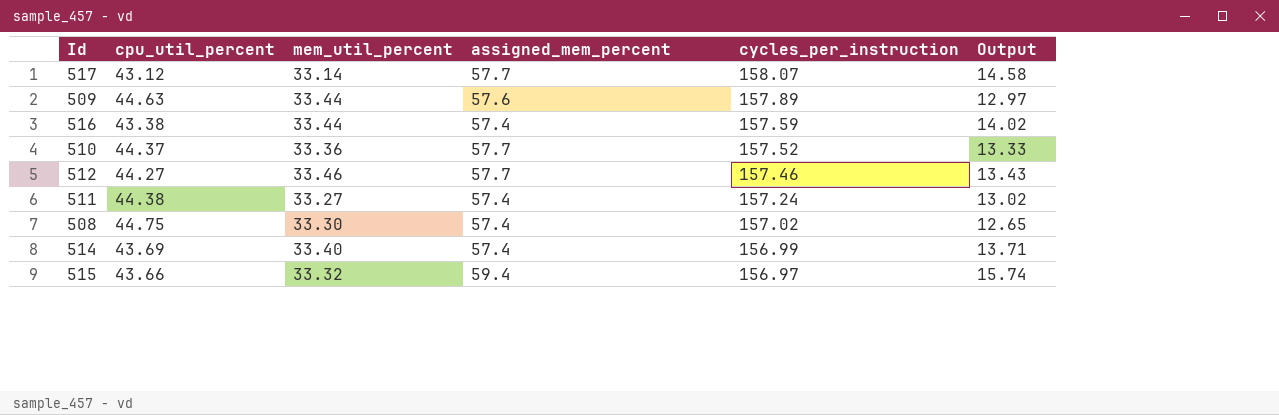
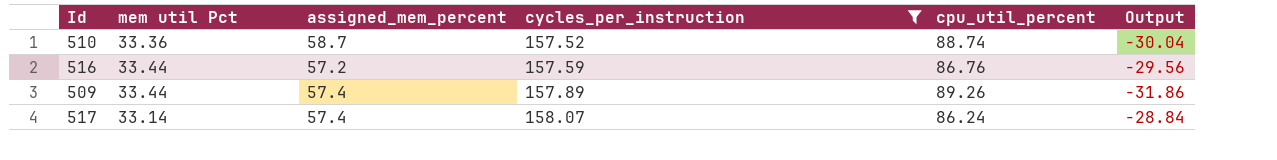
filter: none -> cycles_per_instruction >= 157.52
row order: cycles_per_instruction descending -> cycles_per_instruction ascending
column name: mem_util_percent -> mem util Pct
column cpu_util_percent | position: 2 -> 5
510 | assigned_mem_percent: 57.7 -> 58.7
510 | cpu_util_percent: 44.37 -> 88.74
510 | Output: 13.33 -> -30.04
516 | assigned_mem_percent: 57.4 -> 57.2
516 | cpu_util_percent: 43.38 -> 86.76
516 | Output: 14.02 -> -29.56
509 | assigned_mem_percent: 57.6 -> 57.4
509 | cpu_util_percent: 44.63 -> 89.26
509 | Output: 12.97 -> -31.86
517 | assigned_mem_percent: 57.7 -> 57.4
517 | cpu_util_percent: 43.12 -> 86.24
517 | Output: 14.58 -> -28.84

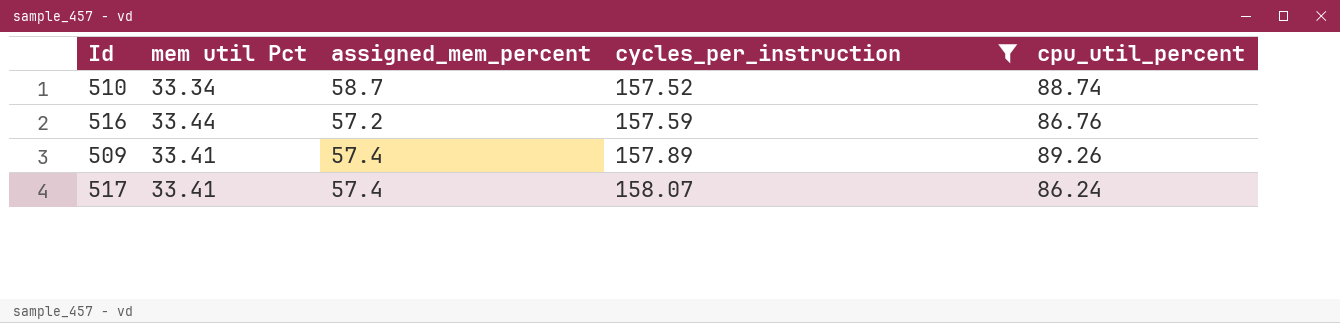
column Output | formula: [assigned_mem_percent] - [cpu_util_percent] -> none
510 | mem util Pct: 33.36 -> 33.34
509 | mem util Pct: 33.44 -> 33.41
517 | mem util Pct: 33.14 -> 33.41

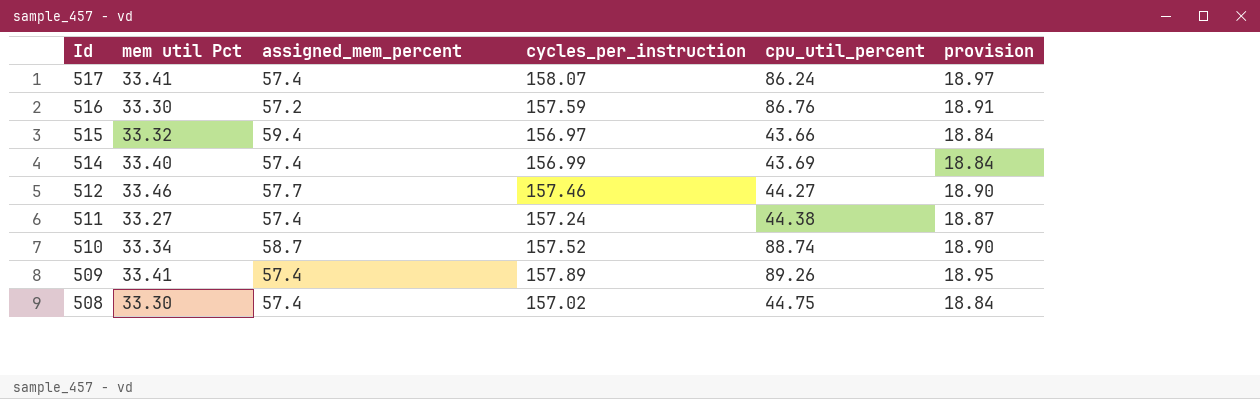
filter: cycles_per_instruction >= 157.52 -> none
row order: cycles_per_instruction ascending -> Id descending
column provision | formula: none -> [cycles_per_instruction] * 0.12
516 | mem util Pct: 33.44 -> 33.30

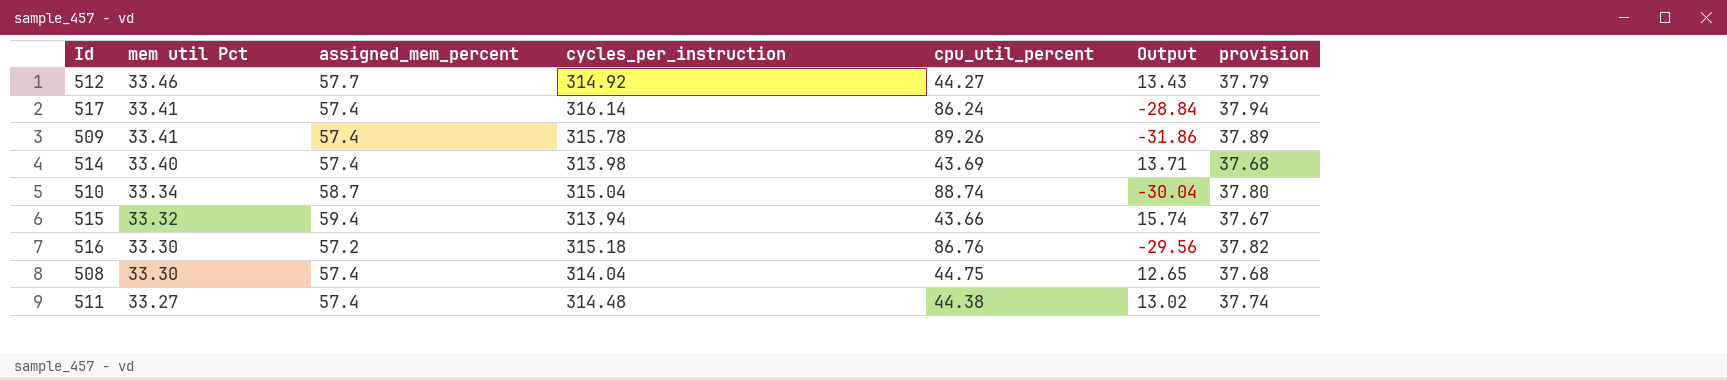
row order: Id descending -> mem util Pct descending
column Output | formula: none -> [assigned_mem_percent] - [cpu_util_percent]
512 | cycles_per_instruction: 157.46 -> 314.92
512 | provision: 18.90 -> 37.79
517 | cycles_per_instruction: 158.07 -> 316.14
517 | provision: 18.97 -> 37.94
509 | cycles_per_instruction: 157.89 -> 315.78
509 | provision: 18.95 -> 37.89
514 | cycles_per_instruction: 156.99 -> 313.98
514 | provision: 18.84 -> 37.68
510 | cycles_per_instruction: 157.52 -> 315.04
510 | provision: 18.90 -> 37.80
515 | cycles_per_instruction: 156.97 -> 313.94
515 | provision: 18.84 -> 37.67
516 | cycles_per_instruction: 157.59 -> 315.18
516 | provision: 18.91 -> 37.82
508 | cycles_per_instruction: 157.02 -> 314.04
508 | provision: 18.84 -> 37.68
511 | cycles_per_instruction: 157.24 -> 314.48
511 | provision: 18.87 -> 37.74

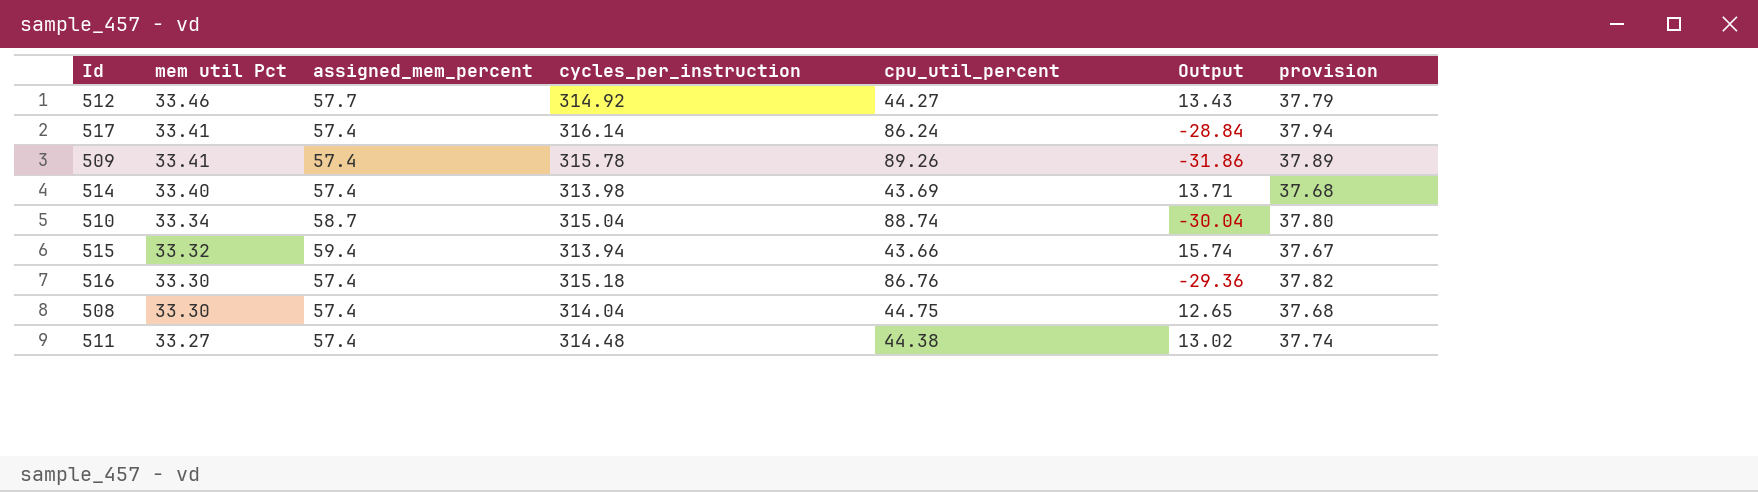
516 | assigned_mem_percent: 57.2 -> 57.4
516 | Output: -29.56 -> -29.36

